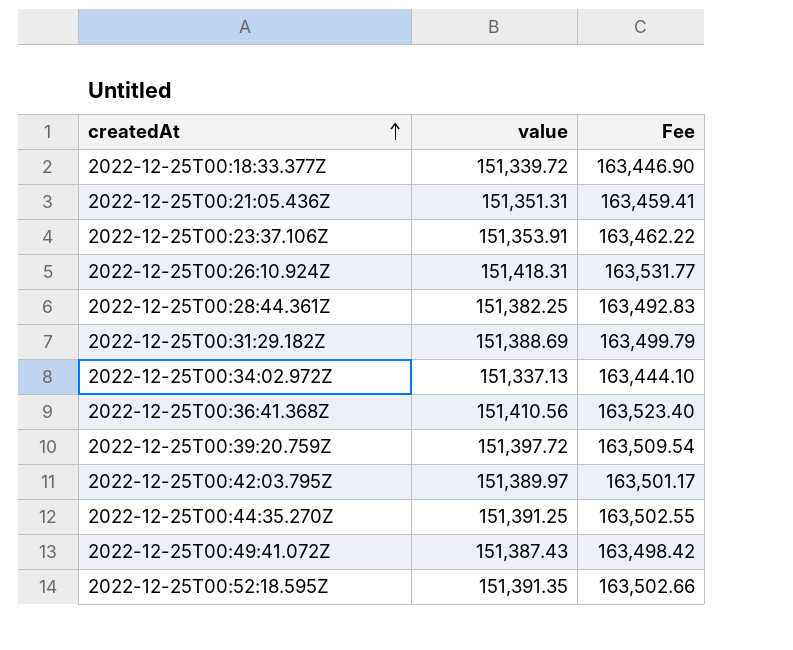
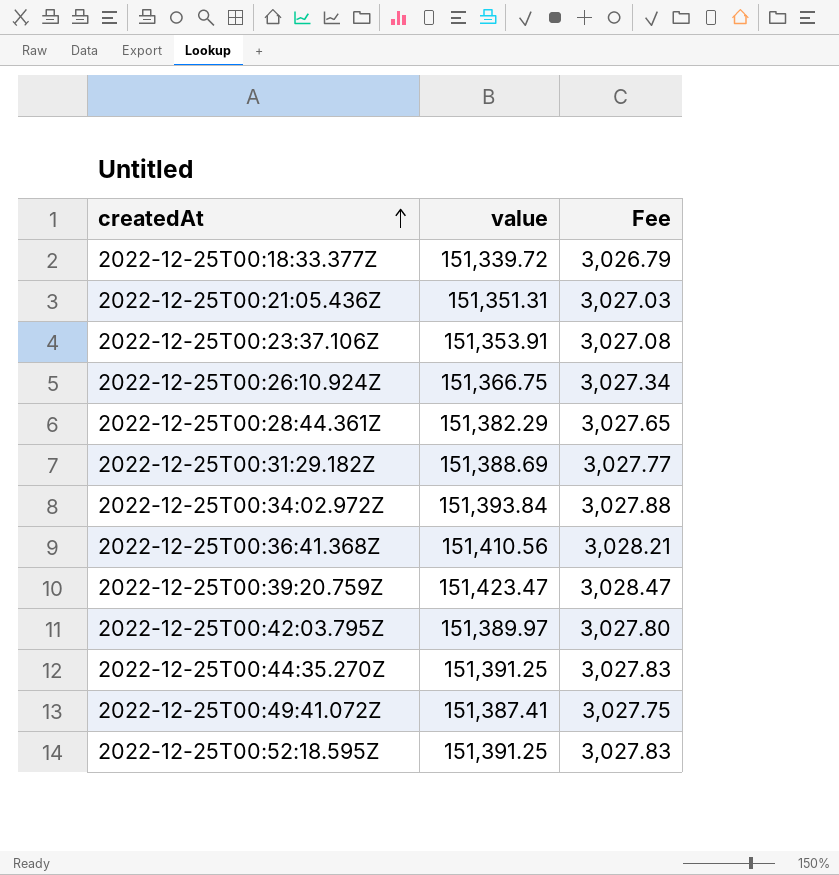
column Fee | formula: [value] * 1.08 -> [value] * 0.02
2022-12-25T00:26:10.924Z | value: 151,418.31 -> 151,366.75
2022-12-25T00:28:44.361Z | value: 151,382.25 -> 151,382.29
2022-12-25T00:34:02.972Z | value: 151,337.13 -> 151,393.84
2022-12-25T00:39:20.759Z | value: 151,397.72 -> 151,423.47
2022-12-25T00:49:41.072Z | value: 151,387.43 -> 151,387.41
2022-12-25T00:52:18.595Z | value: 151,391.35 -> 151,391.25

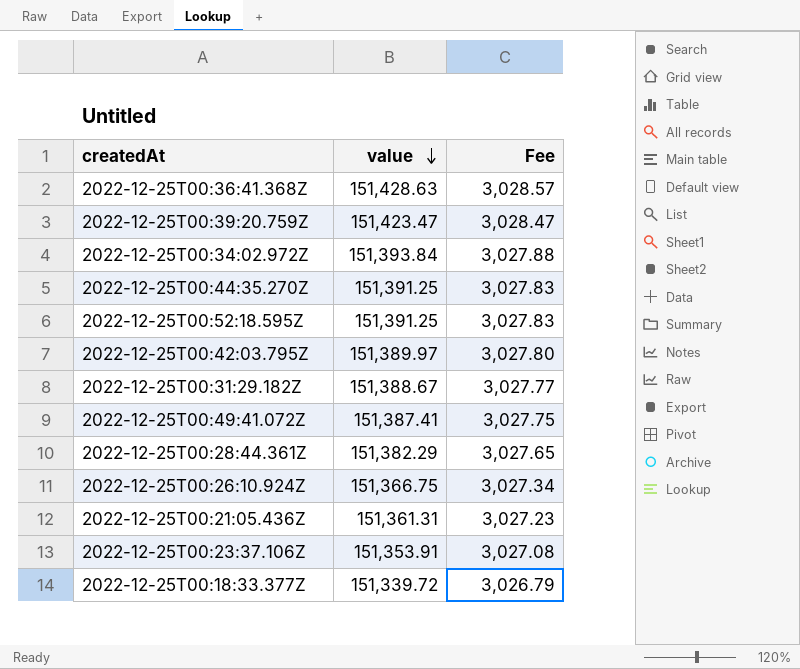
row order: createdAt ascending -> value descending
2022-12-25T00:36:41.368Z | value: 151,410.56 -> 151,428.63
2022-12-25T00:36:41.368Z | Fee: 3,028.21 -> 3,028.57
2022-12-25T00:31:29.182Z | value: 151,388.69 -> 151,388.67
2022-12-25T00:21:05.436Z | value: 151,351.31 -> 151,361.31
2022-12-25T00:21:05.436Z | Fee: 3,027.03 -> 3,027.23

